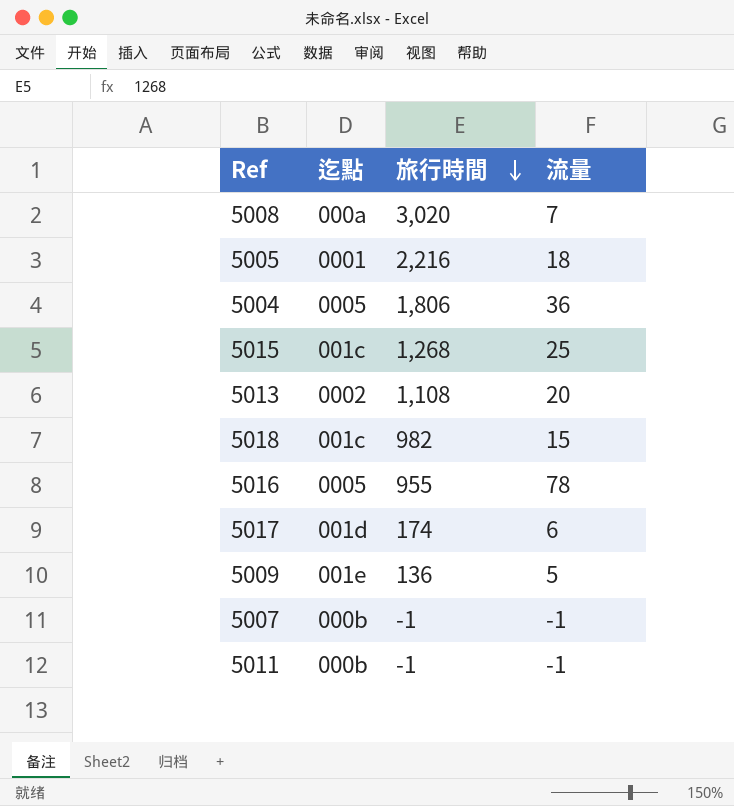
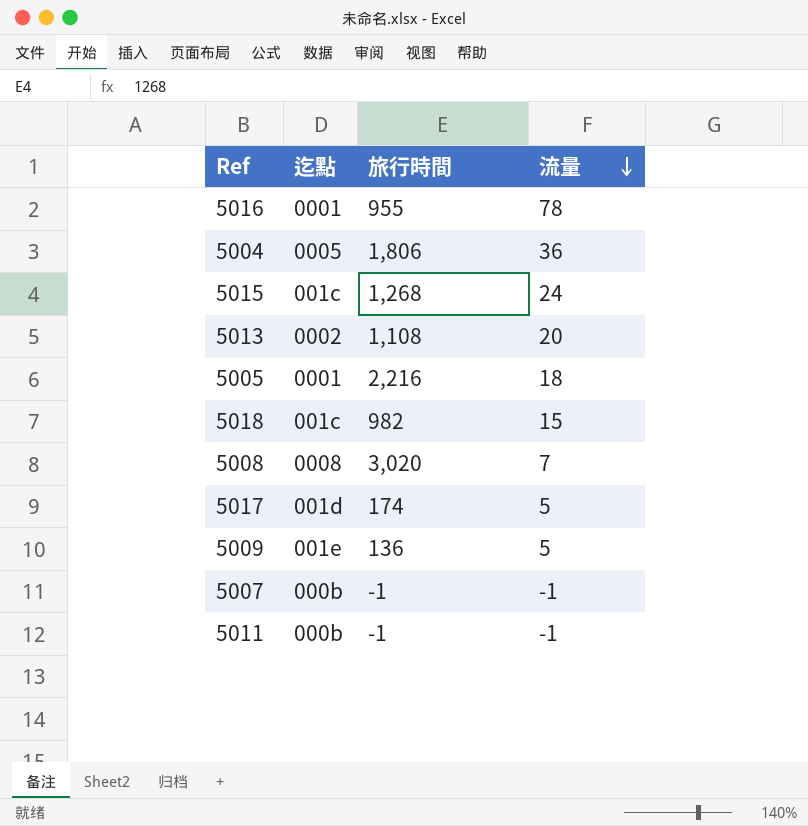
row order: 旅行時間 descending -> 流量 descending
5016 | 迄點: 0005 -> 0001
5015 | 流量: 25 -> 24
5008 | 迄點: 000a -> 0008
5017 | 流量: 6 -> 5

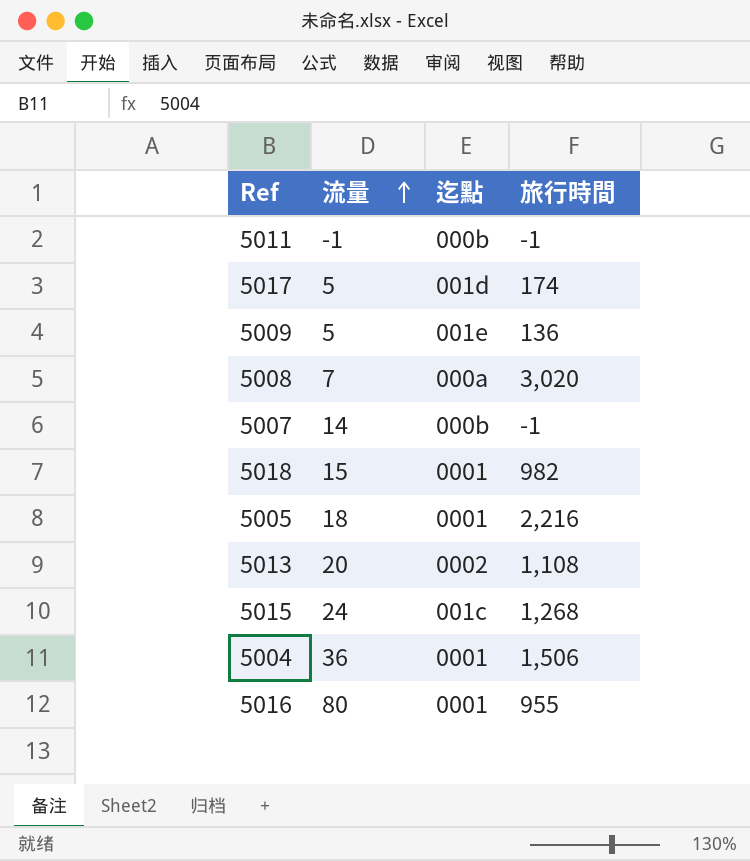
row order: 流量 descending -> 流量 ascending
column 流量 | position: 4 -> 2
5008 | 迄點: 0008 -> 000a
5007 | 流量: -1 -> 14
5018 | 迄點: 001c -> 0001
5004 | 迄點: 0005 -> 0001
5004 | 旅行時間: 1,806 -> 1,506
5016 | 流量: 78 -> 80

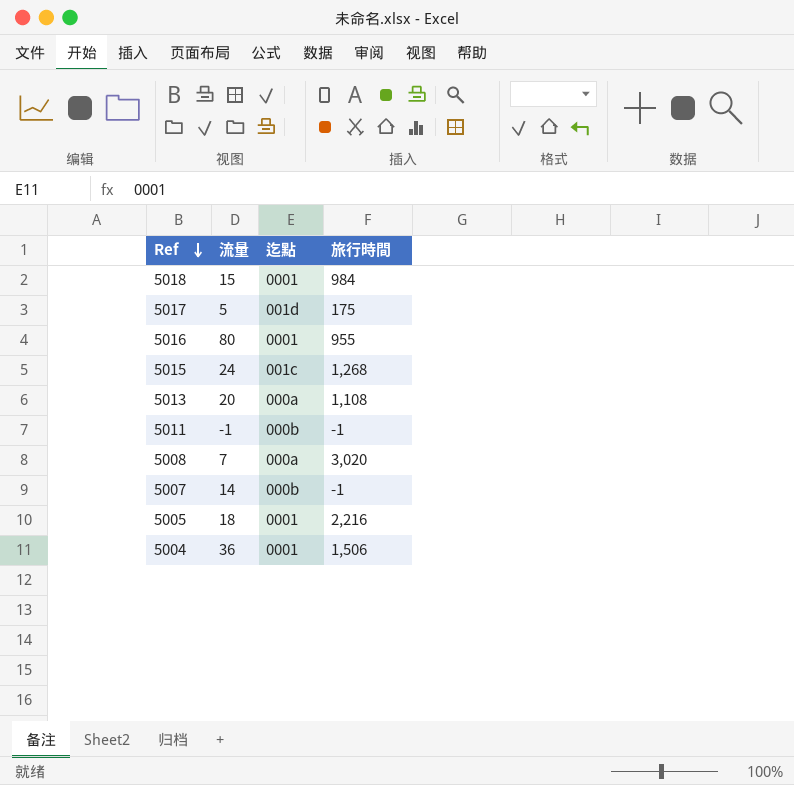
row order: 流量 ascending -> Ref descending
row 5009: 5 | 001e | 136 -> none
5018 | 旅行時間: 982 -> 984
5017 | 旅行時間: 174 -> 175
5013 | 迄點: 0002 -> 000a

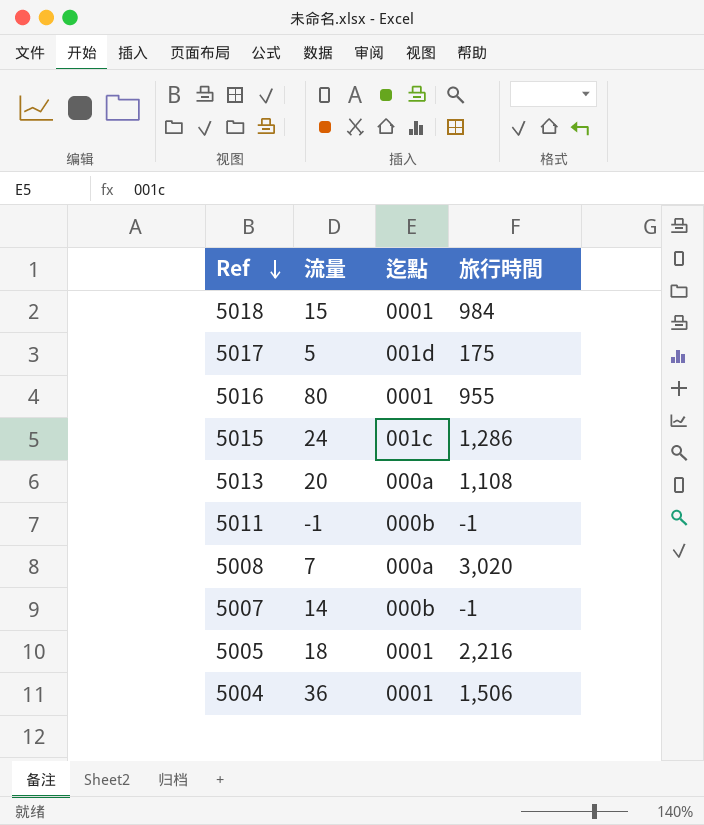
5015 | 旅行時間: 1,268 -> 1,286

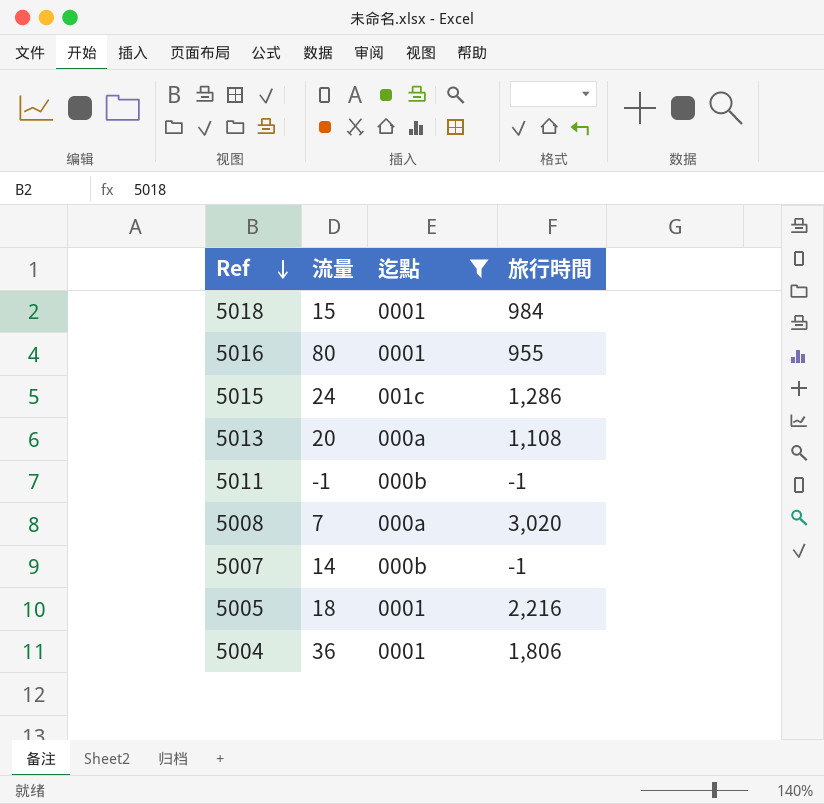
filter: none -> 迄點 != 001d
5004 | 旅行時間: 1,506 -> 1,806

